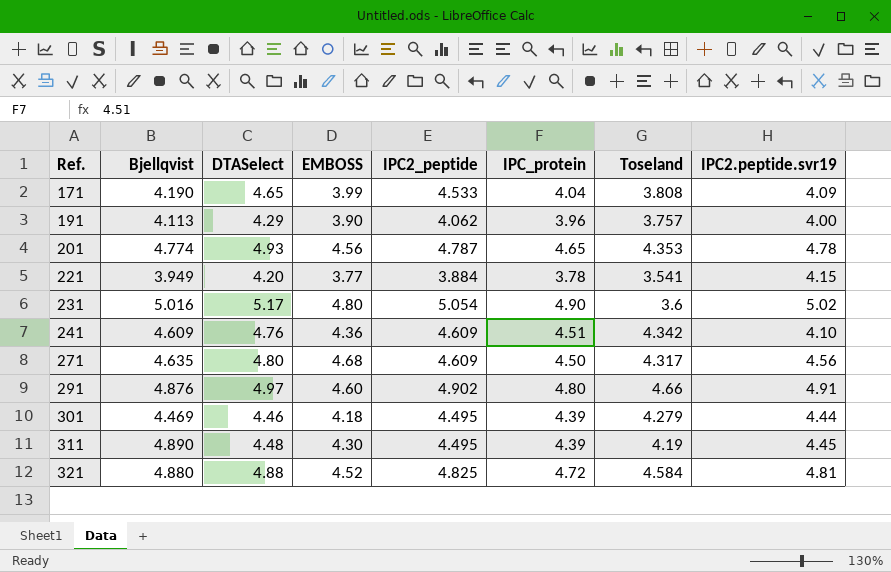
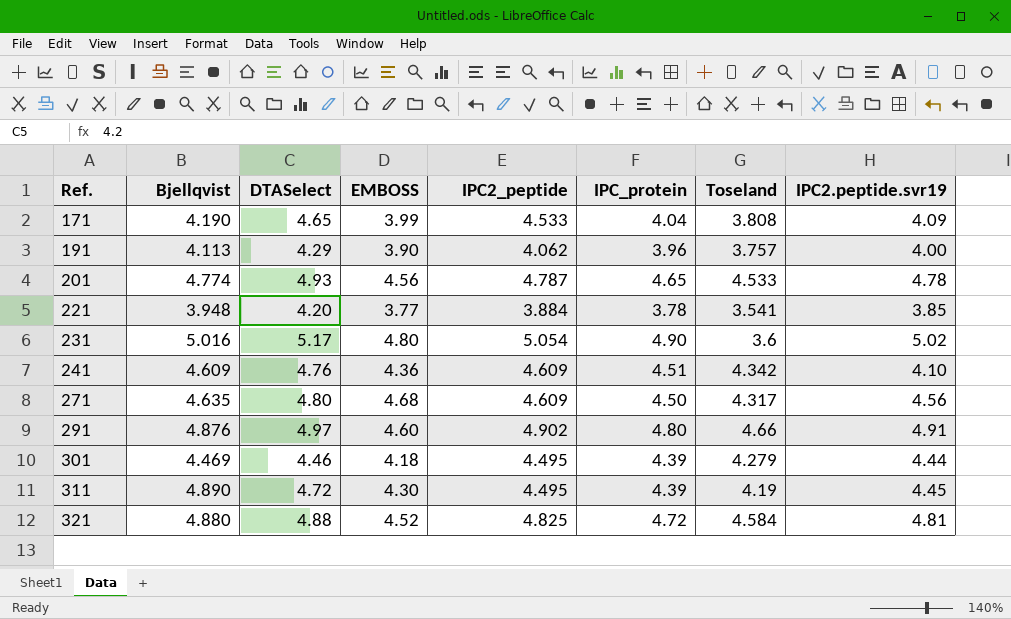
201 | Toseland: 4.353 -> 4.533
221 | Bjellqvist: 3.949 -> 3.948
221 | IPC2.peptide.svr19: 4.15 -> 3.85
311 | DTASelect: 4.48 -> 4.72

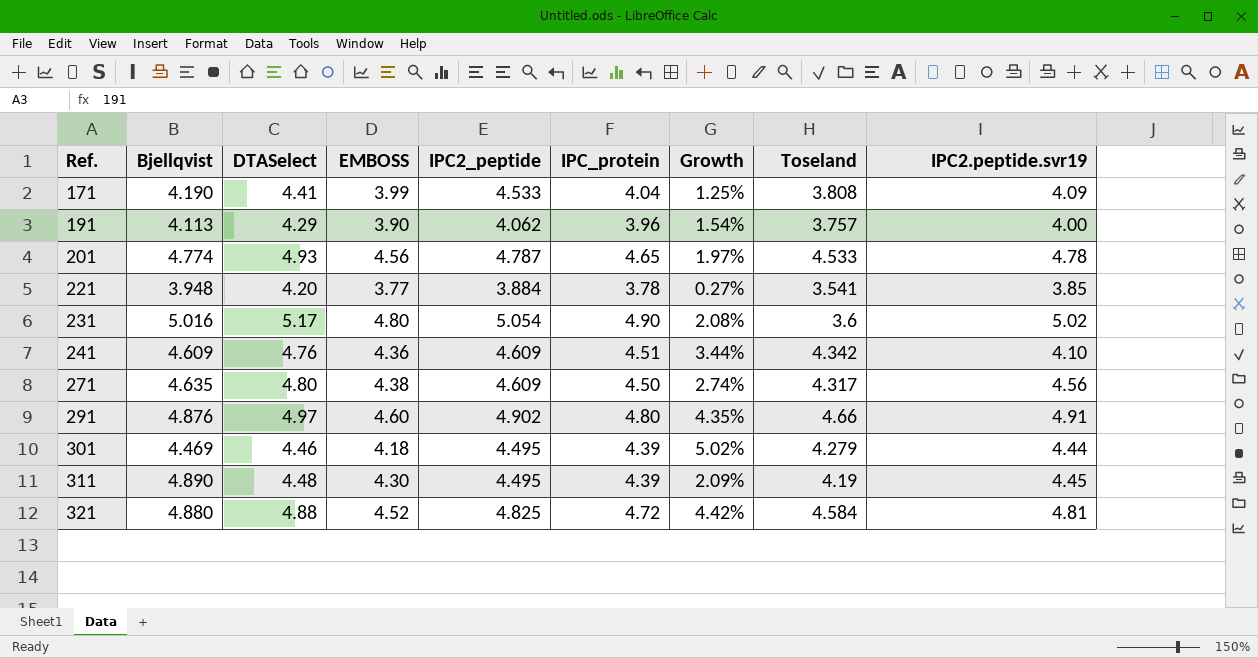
column Growth | formula: none -> ([IPC_protein] - [EMBOSS]) / [EMBOSS]
171 | DTASelect: 4.65 -> 4.41
271 | EMBOSS: 4.68 -> 4.38
311 | DTASelect: 4.72 -> 4.48

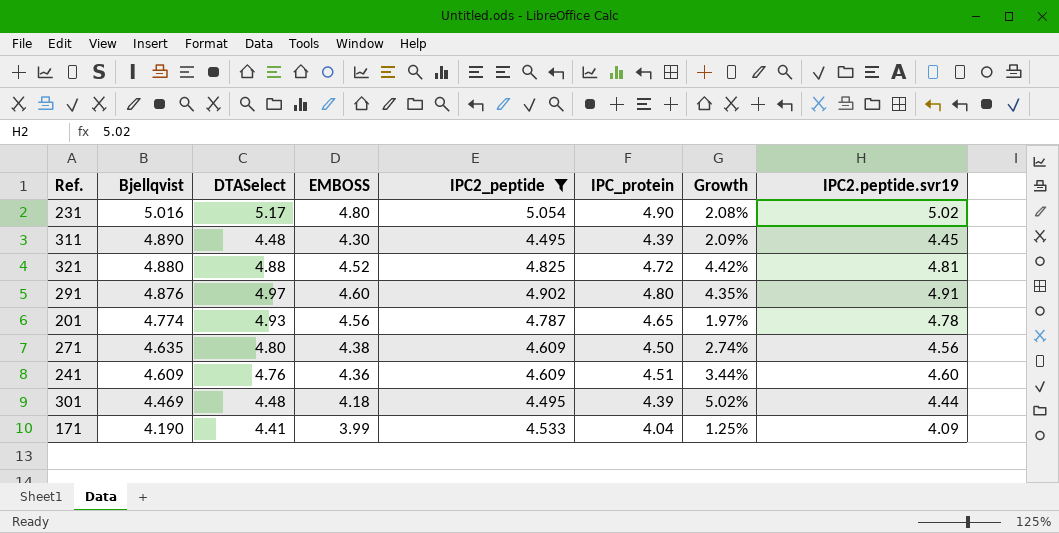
filter: none -> IPC2_peptide >= 4.495
row order: Ref. ascending -> Bjellqvist descending
column Toseland | position: 8 -> none
241 | IPC2.peptide.svr19: 4.10 -> 4.60
301 | DTASelect: 4.46 -> 4.48

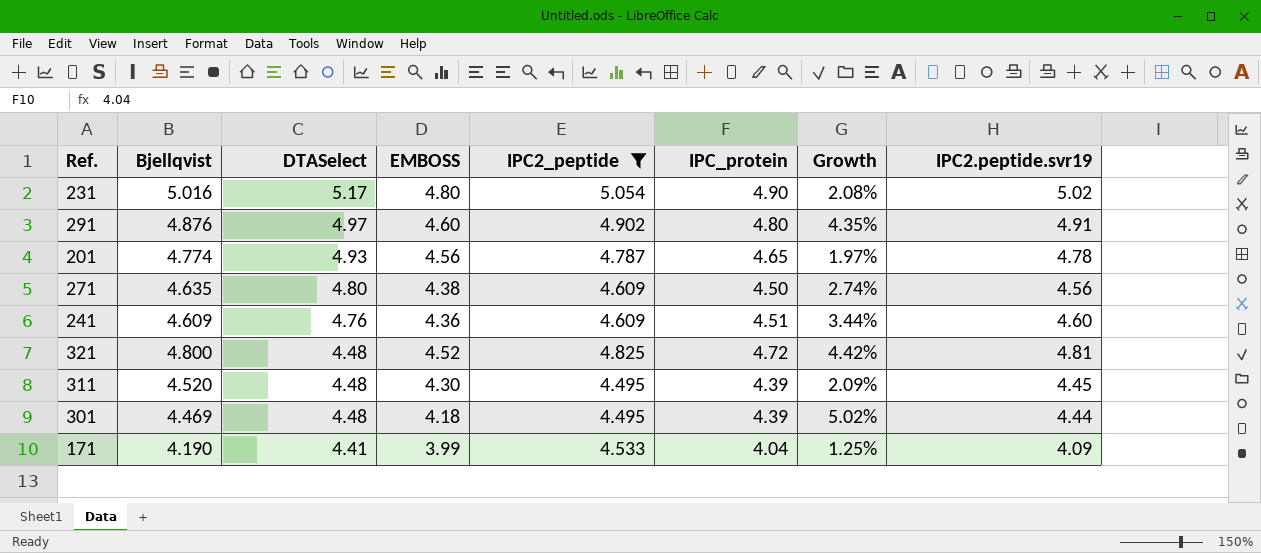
row order: Bjellqvist descending -> DTASelect descending
321 | Bjellqvist: 4.880 -> 4.800
321 | DTASelect: 4.88 -> 4.48
311 | Bjellqvist: 4.890 -> 4.520

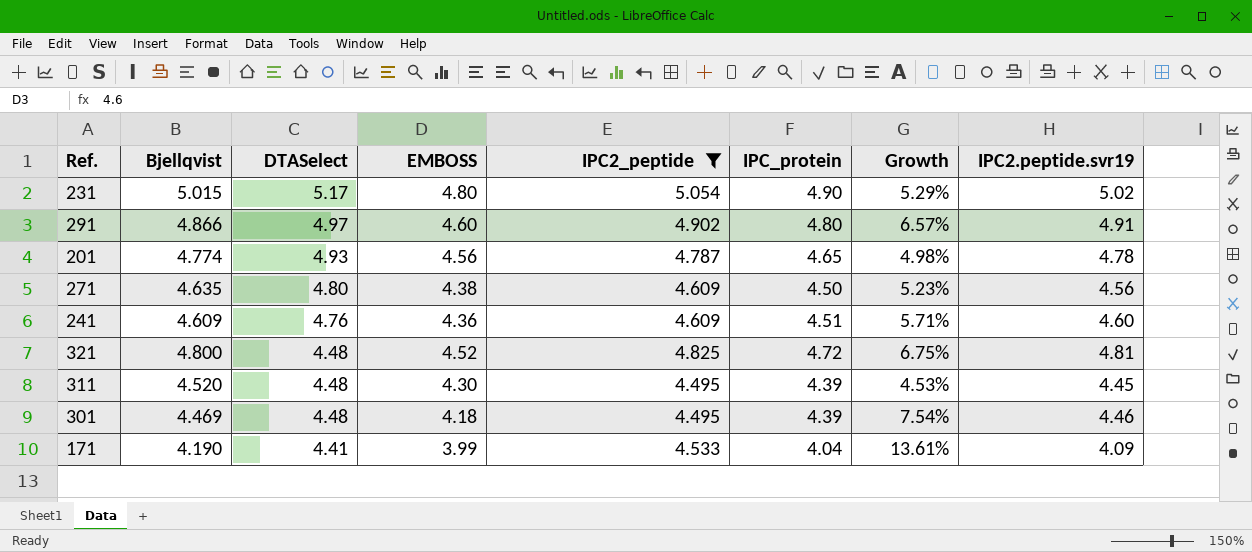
column Growth | formula: ([IPC_protein] - [EMBOSS]) / [EMBOSS] -> ([IPC2_peptide] - [EMBOSS]) / [EMBOSS]
231 | Bjellqvist: 5.016 -> 5.015
291 | Bjellqvist: 4.876 -> 4.866
301 | IPC2.peptide.svr19: 4.44 -> 4.46

